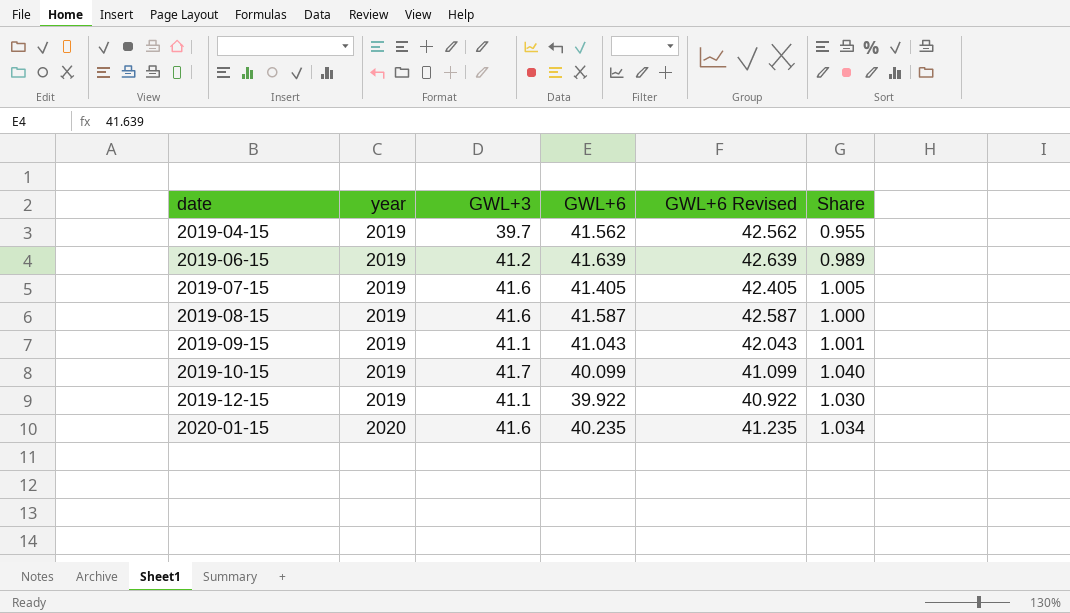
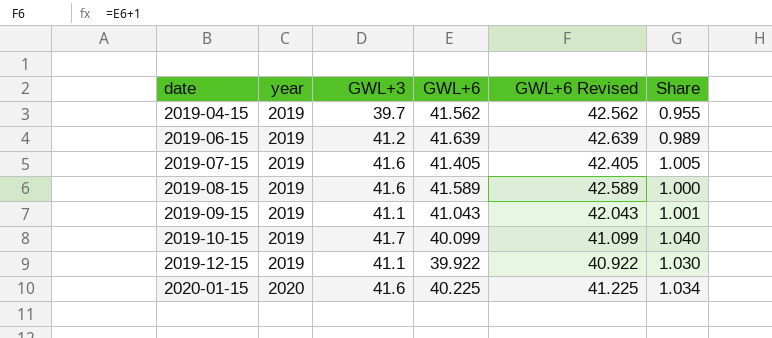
2019-08-15 | GWL+6: 41.587 -> 41.589
2019-08-15 | GWL+6 Revised: 42.587 -> 42.589
2020-01-15 | GWL+6: 40.235 -> 40.225
2020-01-15 | GWL+6 Revised: 41.235 -> 41.225

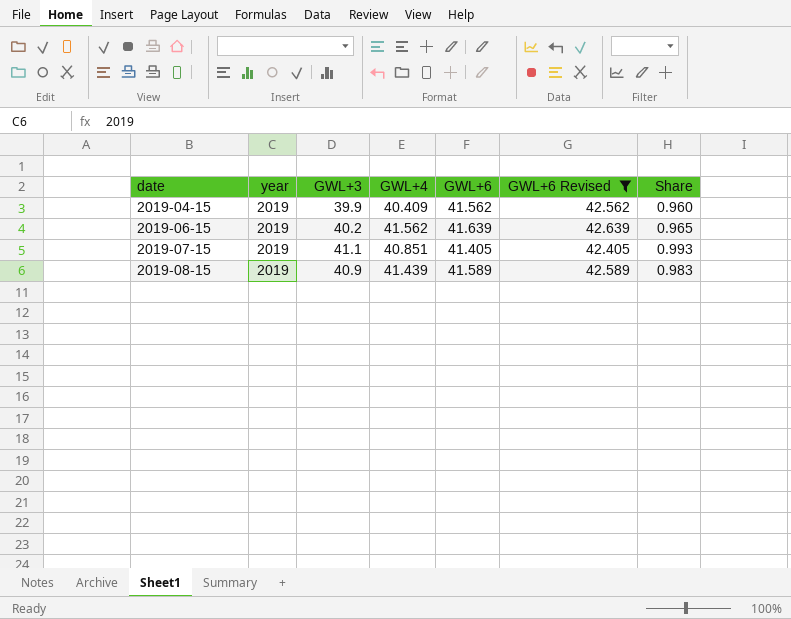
filter: none -> GWL+6 Revised >= 42.405
column GWL+4 | position: none -> 4
2019-04-15 | GWL+3: 39.7 -> 39.9
2019-04-15 | Share: 0.955 -> 0.960
2019-06-15 | GWL+3: 41.2 -> 40.2
2019-06-15 | Share: 0.989 -> 0.965
2019-07-15 | GWL+3: 41.6 -> 41.1
2019-07-15 | Share: 1.005 -> 0.993
2019-08-15 | GWL+3: 41.6 -> 40.9
2019-08-15 | Share: 1.000 -> 0.983

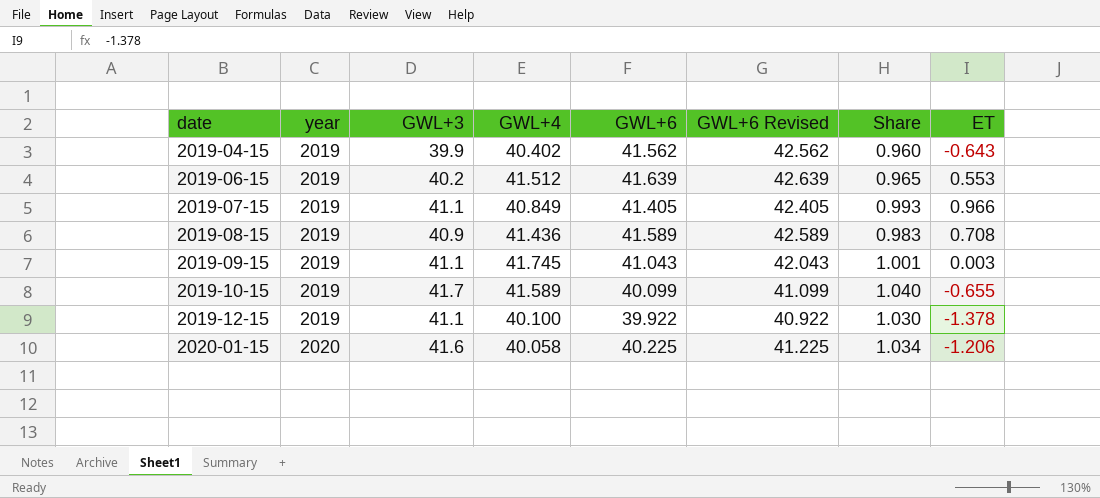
filter: GWL+6 Revised >= 42.405 -> none
column ET | position: none -> 8
2019-04-15 | GWL+4: 40.409 -> 40.402
2019-06-15 | GWL+4: 41.562 -> 41.512
2019-07-15 | GWL+4: 40.851 -> 40.849
2019-08-15 | GWL+4: 41.439 -> 41.436

